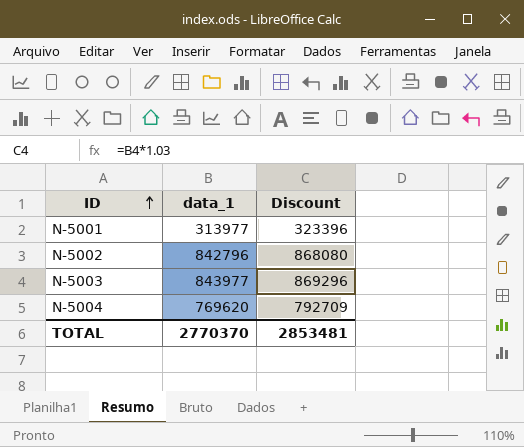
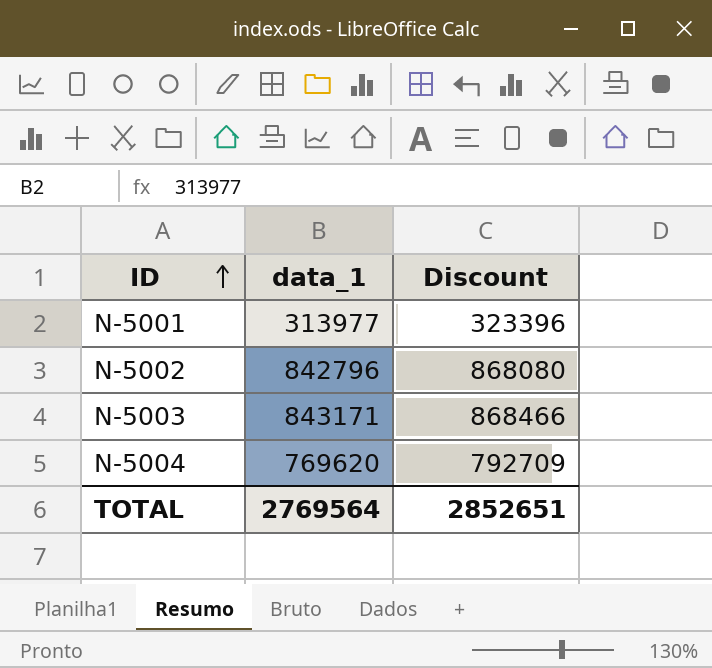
N-5003 | data_1: 843977 -> 843171
N-5003 | Discount: 869296 -> 868466
TOTAL | data_1: 2770370 -> 2769564
TOTAL | Discount: 2853481 -> 2852651

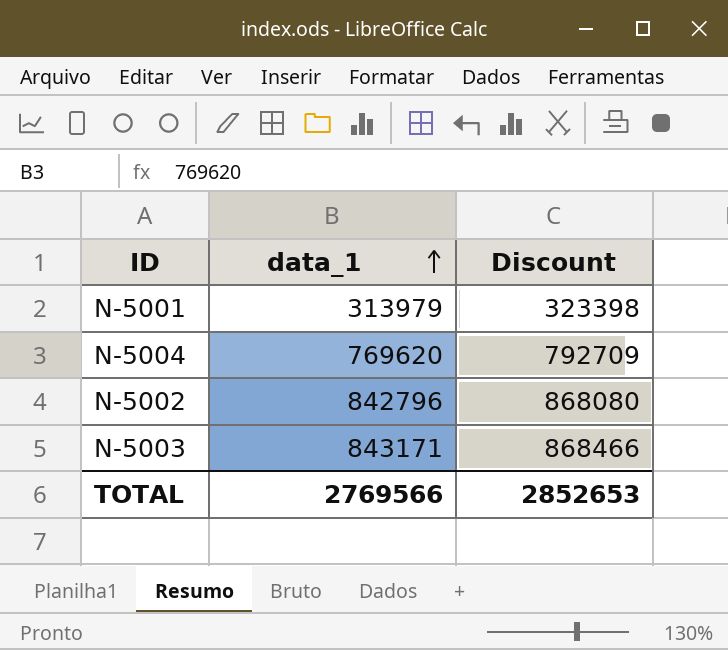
row order: ID ascending -> data_1 ascending
N-5001 | data_1: 313977 -> 313979
N-5001 | Discount: 323396 -> 323398
TOTAL | data_1: 2769564 -> 2769566
TOTAL | Discount: 2852651 -> 2852653

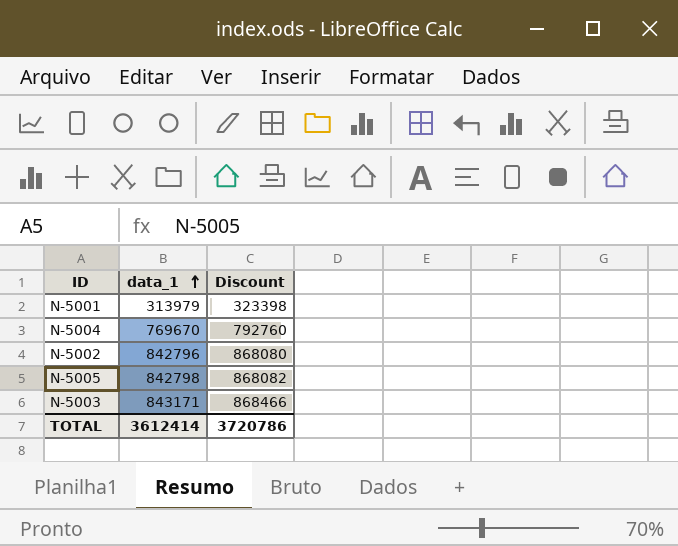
N-5004 | data_1: 769620 -> 769670
N-5004 | Discount: 792709 -> 792760
row N-5005: none -> 842798 | 868082
TOTAL | data_1: 2769566 -> 3612414
TOTAL | Discount: 2852653 -> 3720786

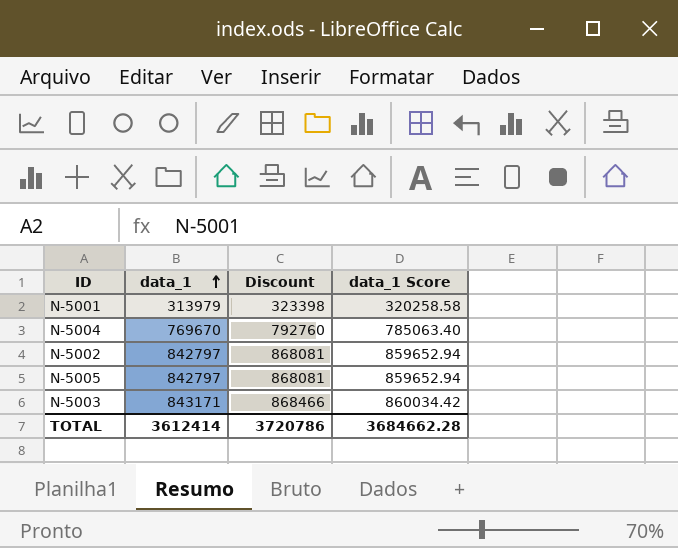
column data_1 Score | formula: none -> [data_1] * 1.02
N-5002 | data_1: 842796 -> 842797
N-5002 | Discount: 868080 -> 868081
N-5005 | data_1: 842798 -> 842797
N-5005 | Discount: 868082 -> 868081

